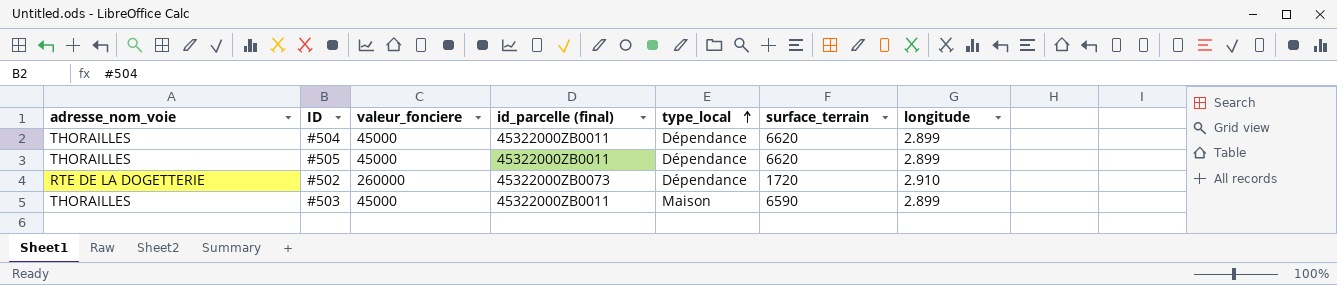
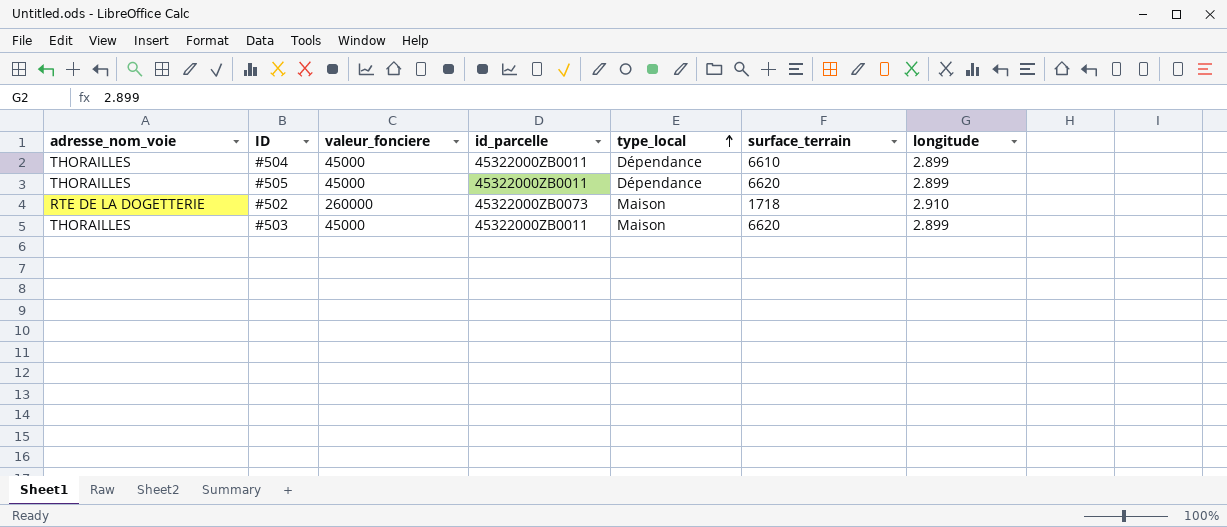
column name: id_parcelle (final) -> id_parcelle
#504 | surface_terrain: 6620 -> 6610
#502 | type_local: Dépendance -> Maison
#502 | surface_terrain: 1720 -> 1718
#503 | surface_terrain: 6590 -> 6620

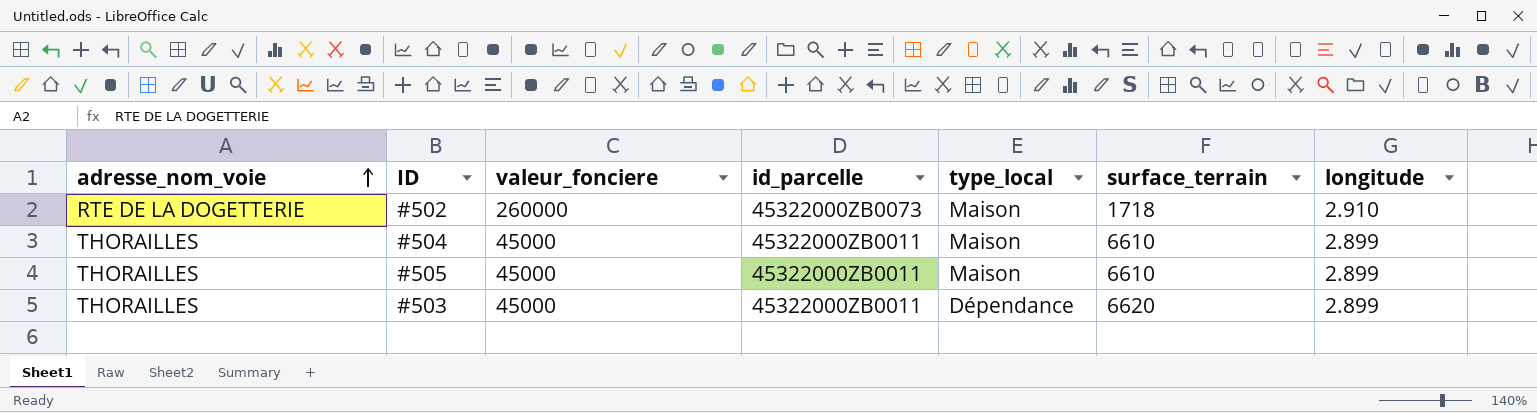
row order: type_local ascending -> adresse_nom_voie ascending
#504 | type_local: Dépendance -> Maison
#505 | type_local: Dépendance -> Maison
#505 | surface_terrain: 6620 -> 6610
#503 | type_local: Maison -> Dépendance

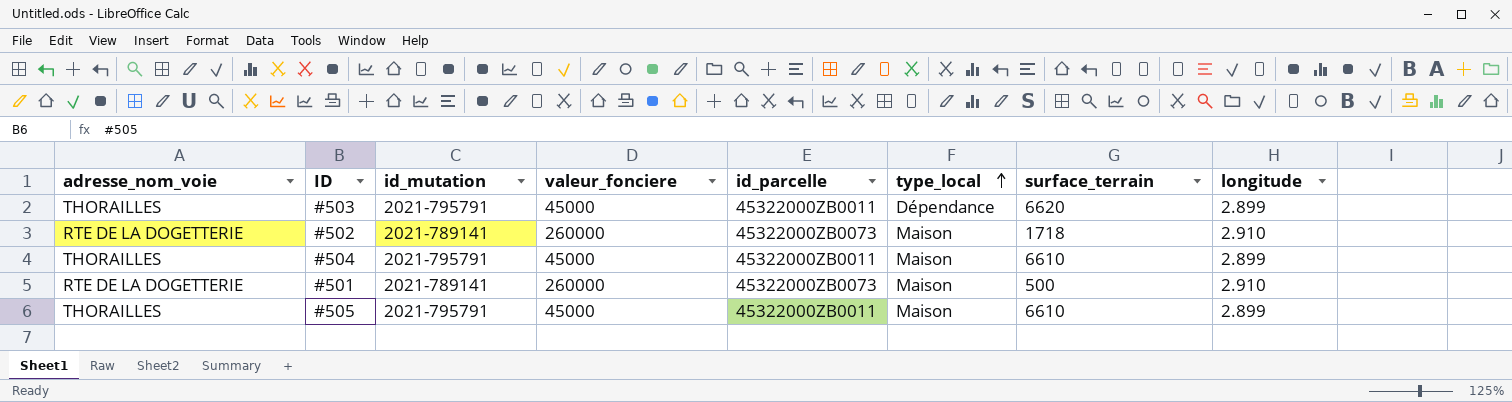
row order: adresse_nom_voie ascending -> type_local ascending
column id_mutation | position: none -> 3
row #501: none -> RTE DE LA DOGETTERIE | 2021-789141 | 260000 | 45322000ZB0073 | Maison | 500 | 2.910

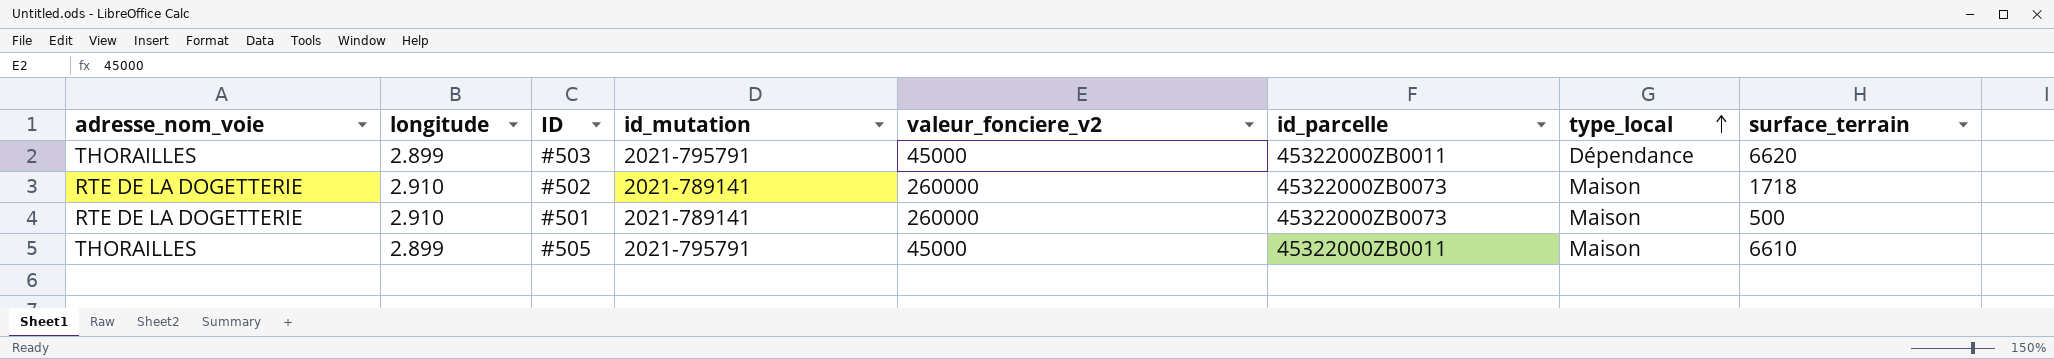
column longitude | position: 8 -> 2
column name: valeur_fonciere -> valeur_fonciere_v2
row #504: THORAILLES | 2021-795791 | 45000 | 45322000ZB0011 | Maison | 6610 | 2.899 -> none

